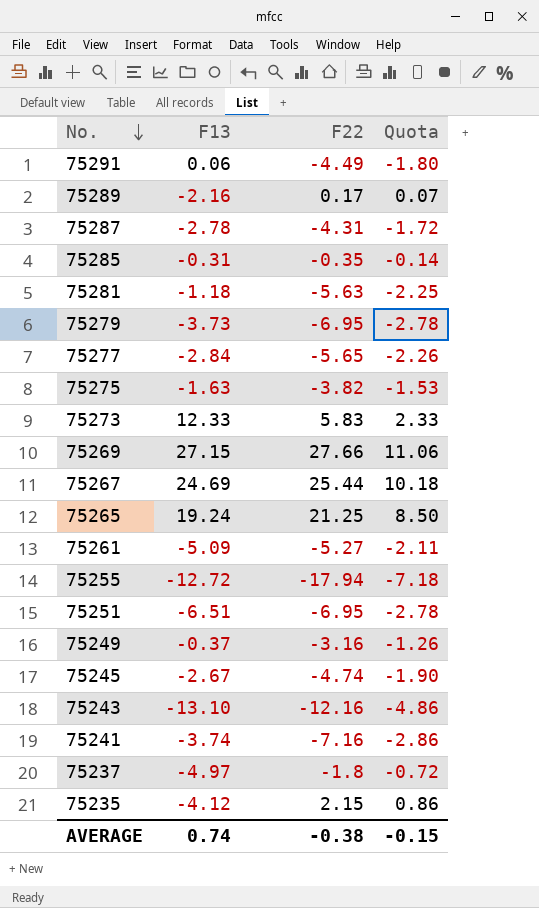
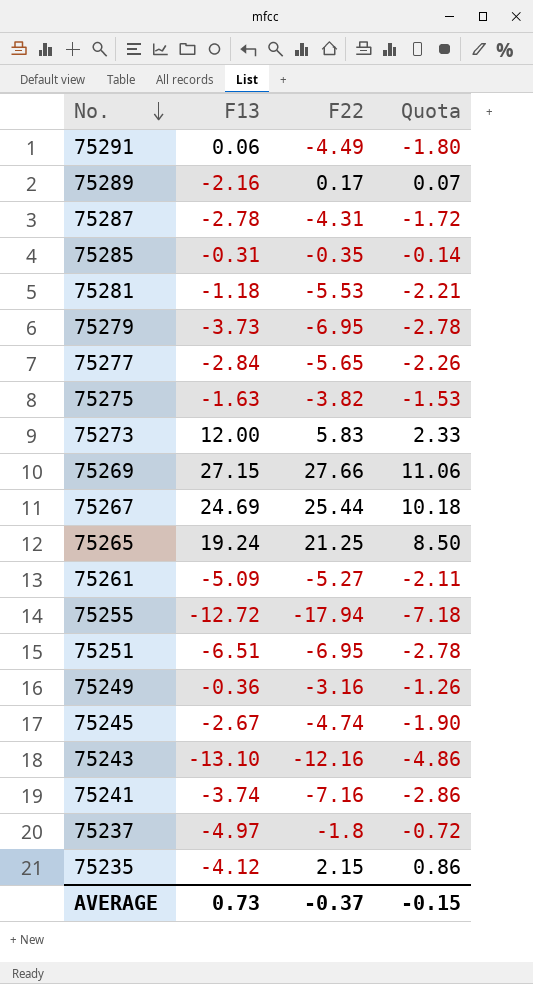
75281 | F22: -5.63 -> -5.53
75281 | Quota: -2.25 -> -2.21
75273 | F13: 12.33 -> 12.00
75249 | F13: -0.37 -> -0.36
AVERAGE | F13: 0.74 -> 0.73
AVERAGE | F22: -0.38 -> -0.37

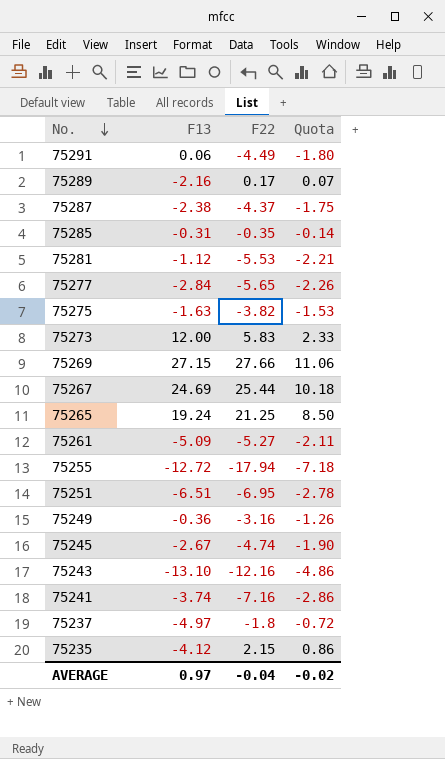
row 75279: -3.73 | -6.95 | -2.78 -> none
75287 | F13: -2.78 -> -2.38
75287 | F22: -4.31 -> -4.37
75287 | Quota: -1.72 -> -1.75
75281 | F13: -1.18 -> -1.12
AVERAGE | F13: 0.73 -> 0.97
AVERAGE | F22: -0.37 -> -0.04
AVERAGE | Quota: -0.15 -> -0.02

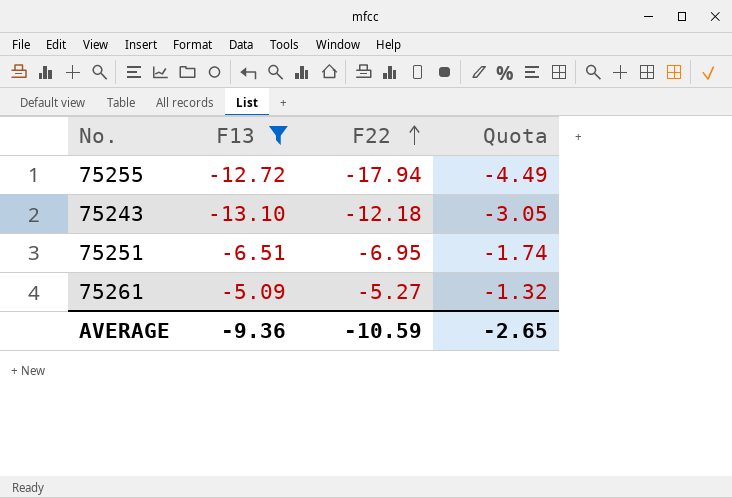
filter: none -> F13 <= -5.09
row order: No. descending -> F22 ascending
column Quota | formula: [F22] * 0.4 -> [F22] * 0.25
75243 | F22: -12.16 -> -12.18
AVERAGE | F13: 0.97 -> -9.36
AVERAGE | F22: -0.04 -> -10.59
AVERAGE | Quota: -0.02 -> -2.65

